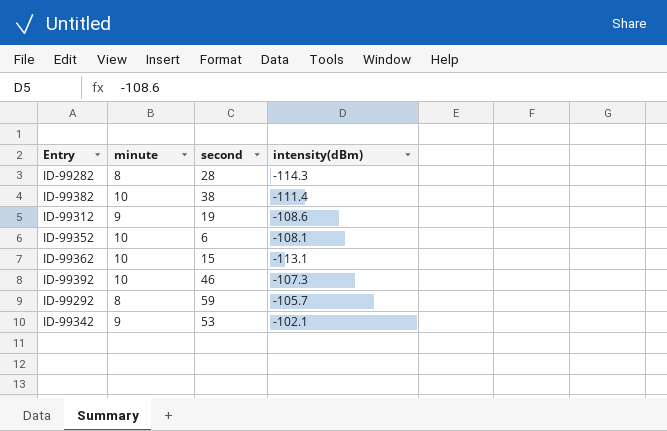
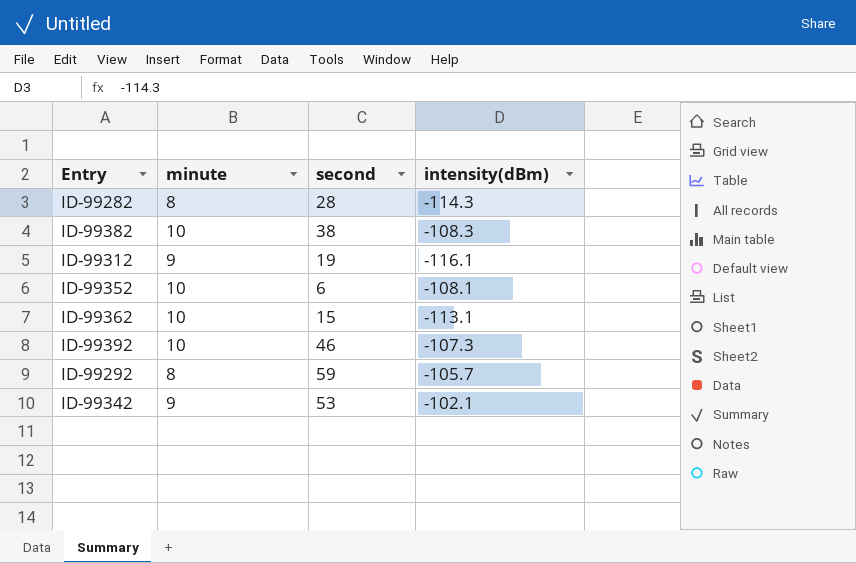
ID-99382 | intensity(dBm): -111.4 -> -108.3
ID-99312 | intensity(dBm): -108.6 -> -116.1

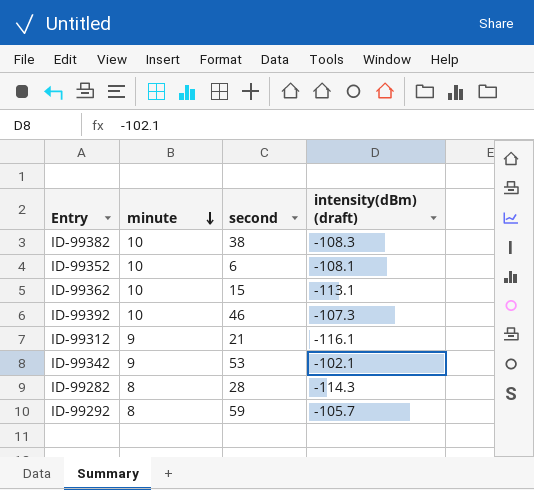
row order: none -> minute descending
column name: intensity(dBm) -> intensity(dBm) (draft)
ID-99312 | second: 19 -> 21

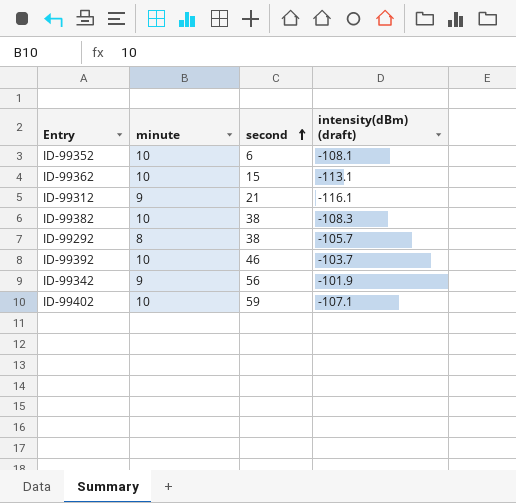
row order: minute descending -> second ascending
row ID-99282: 8 | 28 | -114.3 -> none
ID-99292 | second: 59 -> 38
ID-99392 | intensity(dBm) (draft): -107.3 -> -103.7
ID-99342 | second: 53 -> 56
ID-99342 | intensity(dBm) (draft): -102.1 -> -101.9
row ID-99402: none -> 10 | 59 | -107.1

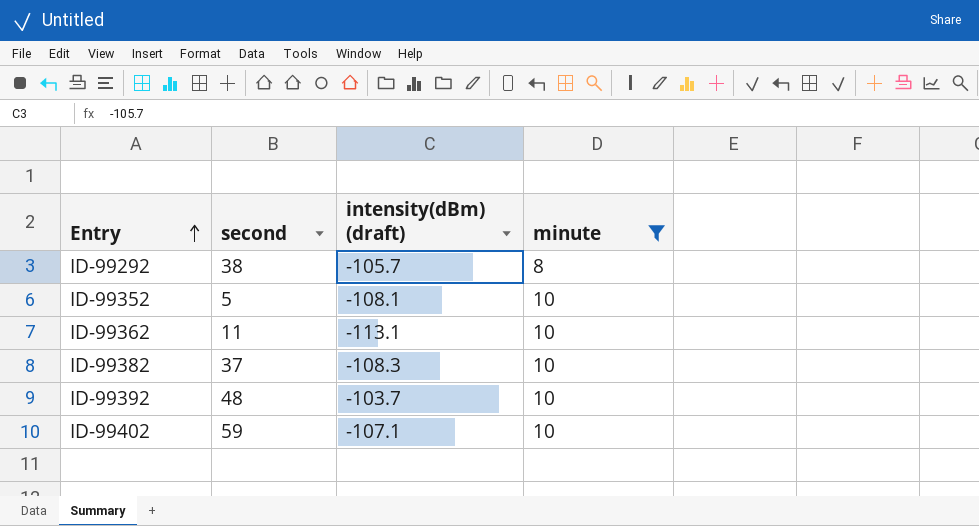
filter: none -> minute != 9
row order: second ascending -> Entry ascending
column minute | position: 2 -> 4
ID-99352 | second: 6 -> 5
ID-99362 | second: 15 -> 11
ID-99382 | second: 38 -> 37
ID-99392 | second: 46 -> 48

